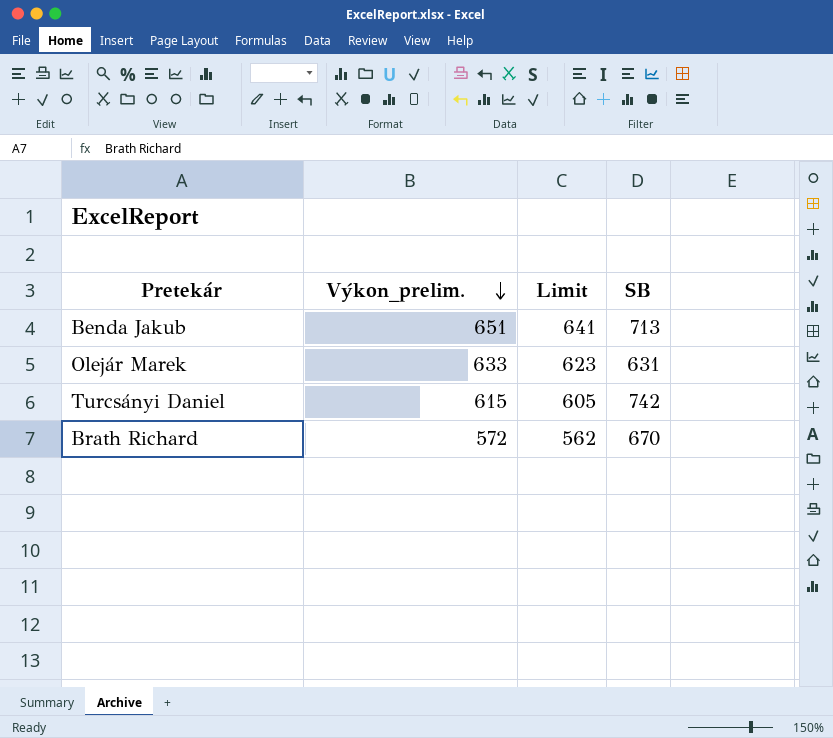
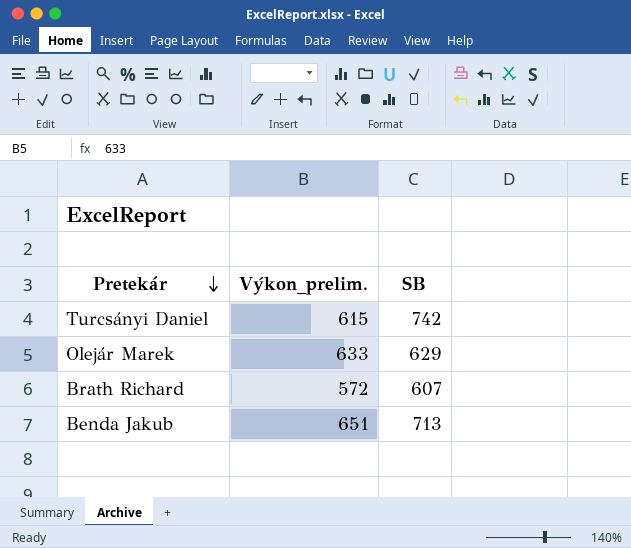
row order: Výkon_prelim. descending -> Pretekár descending
column Limit | formula: [Výkon_prelim.] - 10 -> none
Olejár Marek | SB: 631 -> 629
Brath Richard | SB: 670 -> 607

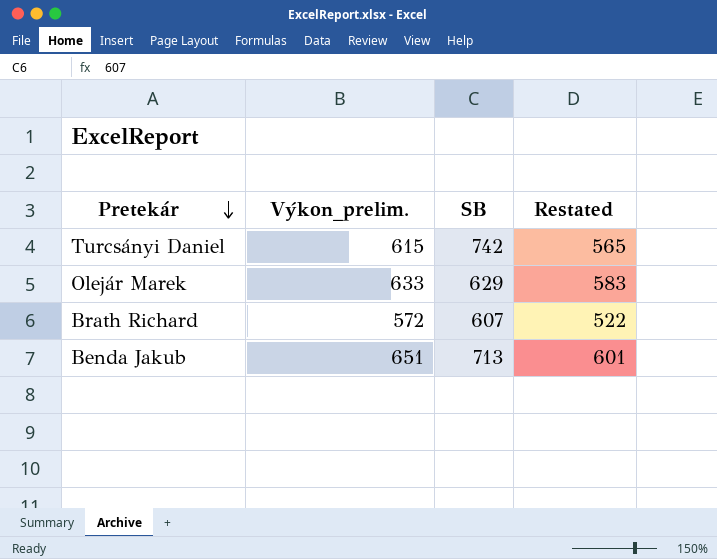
column Restated | formula: none -> [Výkon_prelim.] - 50

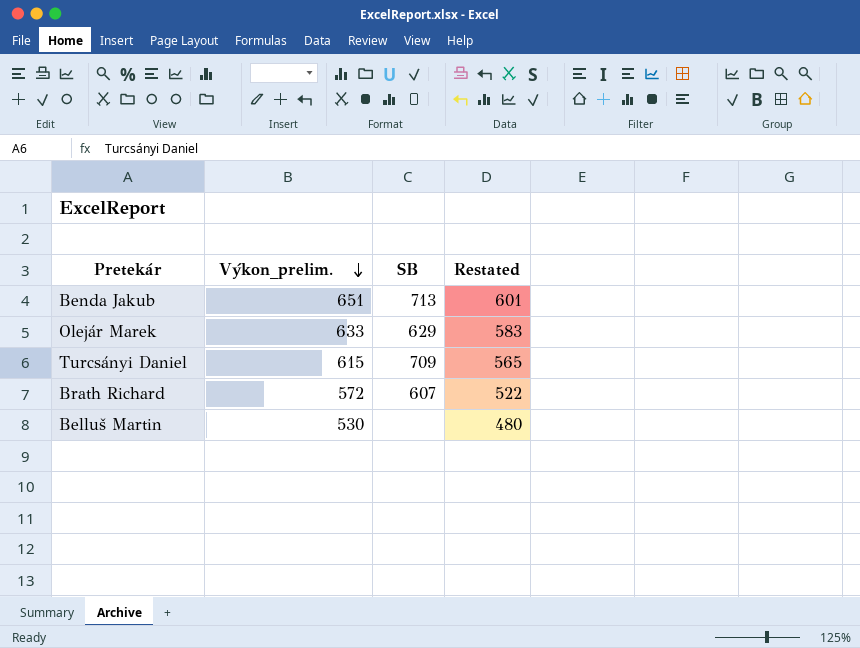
row order: Pretekár descending -> Výkon_prelim. descending
Turcsányi Daniel | SB: 742 -> 709
row Belluš Martin: none -> 530 | none | 480

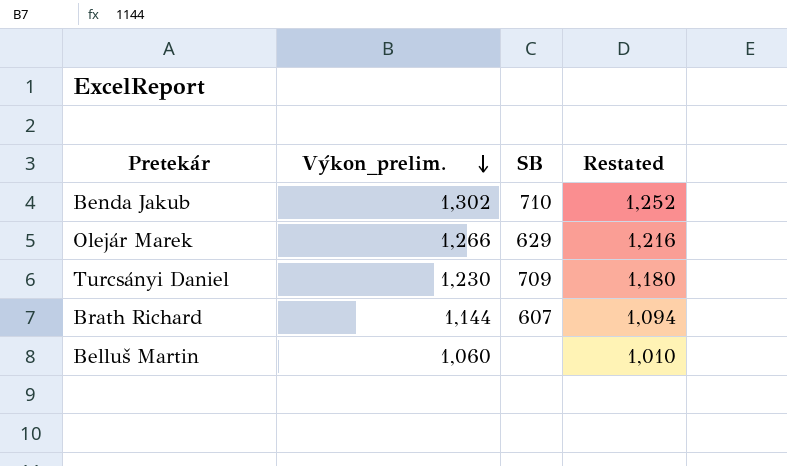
Benda Jakub | Výkon_prelim.: 651 -> 1,302
Benda Jakub | SB: 713 -> 710
Benda Jakub | Restated: 601 -> 1,252
Olejár Marek | Výkon_prelim.: 633 -> 1,266
Olejár Marek | Restated: 583 -> 1,216
Turcsányi Daniel | Výkon_prelim.: 615 -> 1,230
Turcsányi Daniel | Restated: 565 -> 1,180
Brath Richard | Výkon_prelim.: 572 -> 1,144
Brath Richard | Restated: 522 -> 1,094
Belluš Martin | Výkon_prelim.: 530 -> 1,060
Belluš Martin | Restated: 480 -> 1,010

